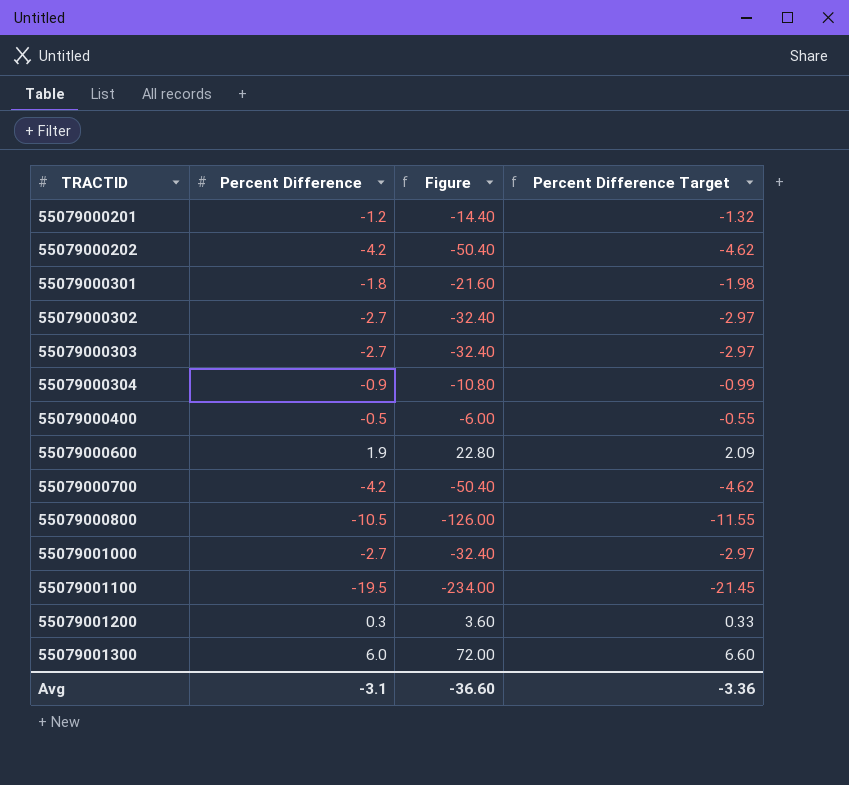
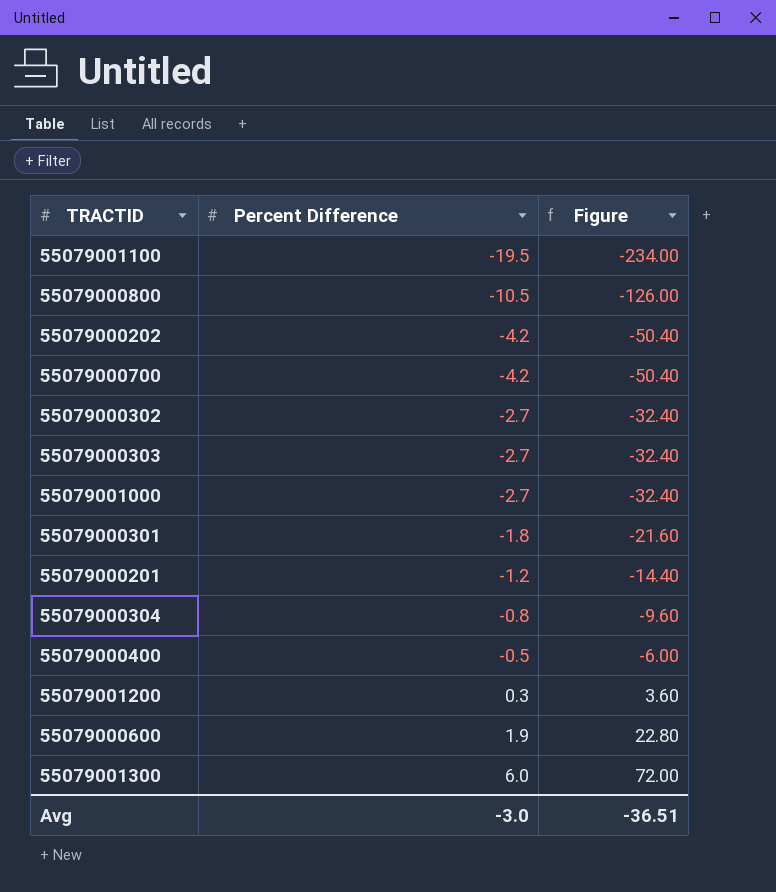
row order: TRACTID ascending -> Percent Difference ascending
column Percent Difference Target | formula: [Percent Difference] * 1.1 -> none
55079000304 | Percent Difference: -0.9 -> -0.8
55079000304 | Figure: -10.80 -> -9.60
Avg | Percent Difference: -3.1 -> -3.0
Avg | Figure: -36.60 -> -36.51

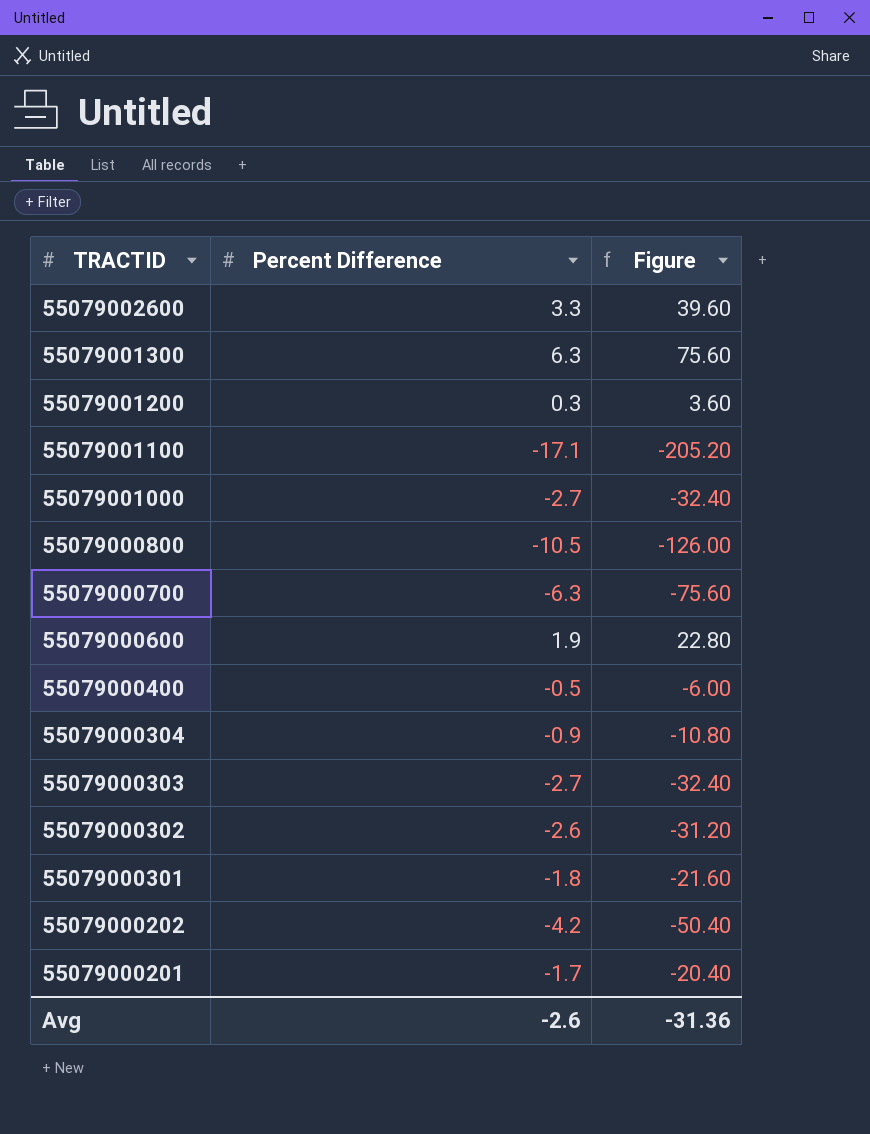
row order: Percent Difference ascending -> TRACTID descending
row 55079002600: none -> 3.3 | 39.60
55079001300 | Percent Difference: 6.0 -> 6.3
55079001300 | Figure: 72.00 -> 75.60
55079001100 | Percent Difference: -19.5 -> -17.1
55079001100 | Figure: -234.00 -> -205.20
55079000700 | Percent Difference: -4.2 -> -6.3
55079000700 | Figure: -50.40 -> -75.60
55079000304 | Percent Difference: -0.8 -> -0.9
55079000304 | Figure: -9.60 -> -10.80
55079000302 | Percent Difference: -2.7 -> -2.6
55079000302 | Figure: -32.40 -> -31.20
55079000201 | Percent Difference: -1.2 -> -1.7
55079000201 | Figure: -14.40 -> -20.40
Avg | Percent Difference: -3.0 -> -2.6
Avg | Figure: -36.51 -> -31.36

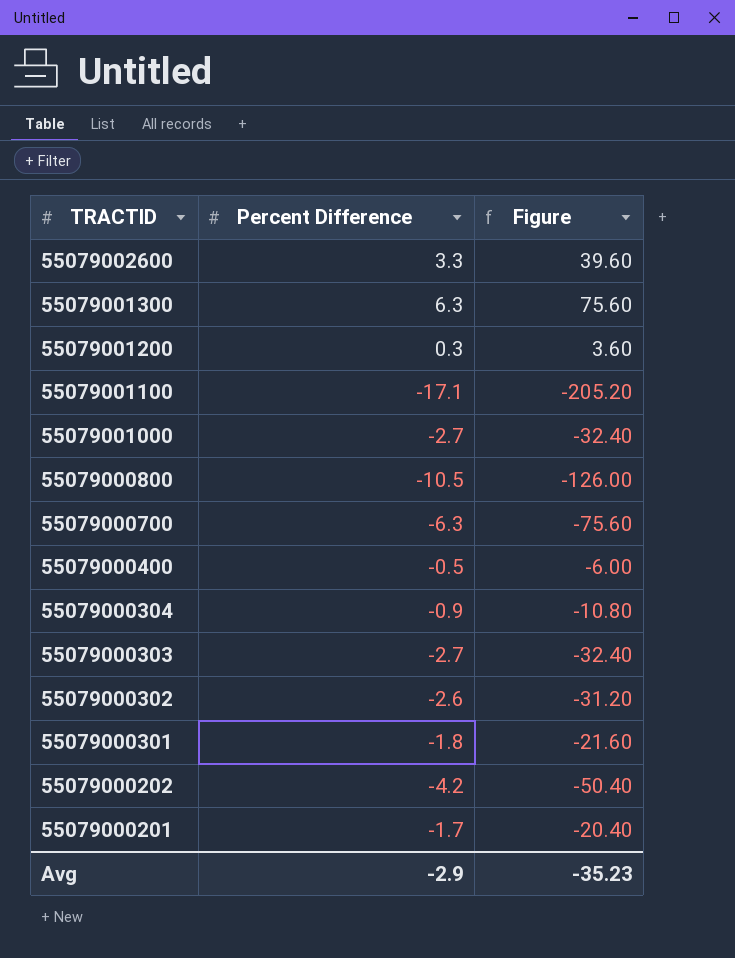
row 55079000600: 1.9 | 22.80 -> none
Avg | Percent Difference: -2.6 -> -2.9
Avg | Figure: -31.36 -> -35.23

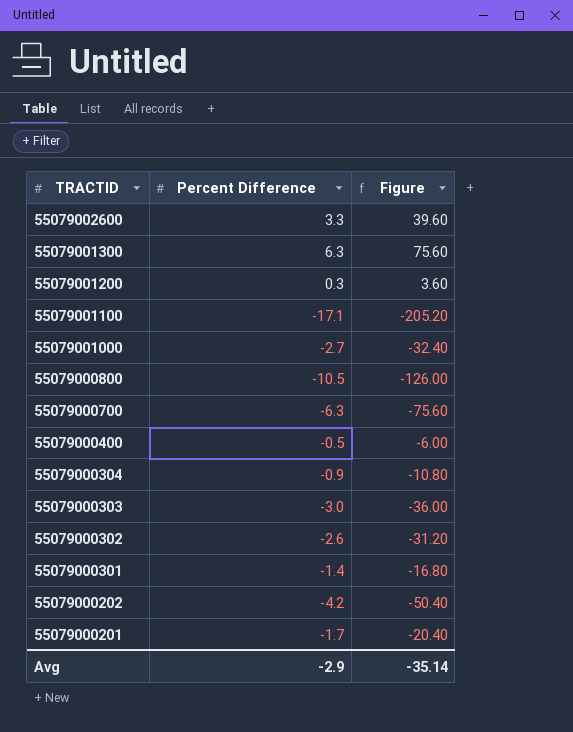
55079000303 | Percent Difference: -2.7 -> -3.0
55079000303 | Figure: -32.40 -> -36.00
55079000301 | Percent Difference: -1.8 -> -1.4
55079000301 | Figure: -21.60 -> -16.80
Avg | Figure: -35.23 -> -35.14

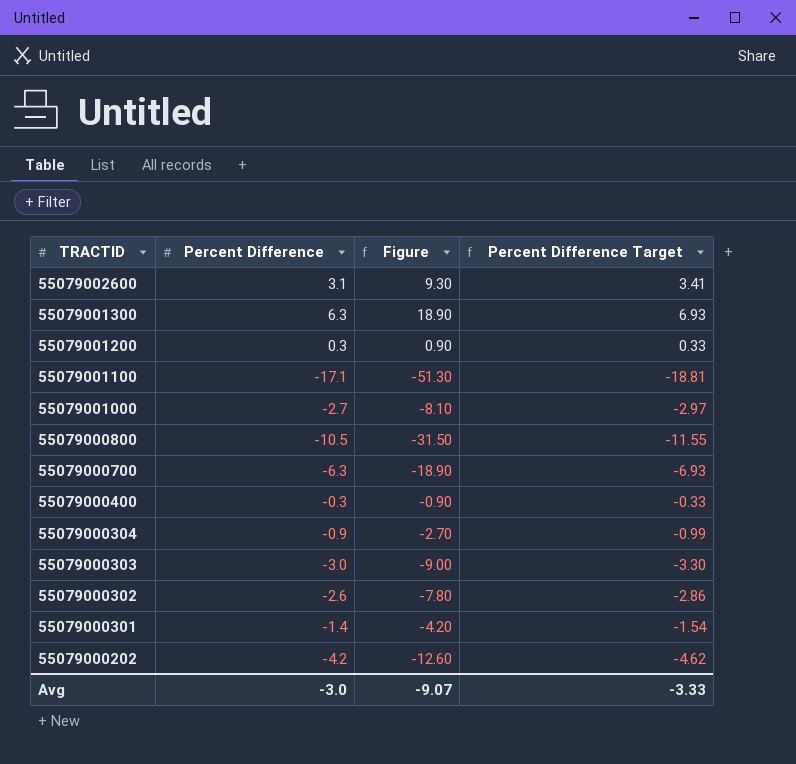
column Figure | formula: [Percent Difference] * 12 -> [Percent Difference] * 3
column Percent Difference Target | formula: none -> [Percent Difference] * 1.1
row 55079000201: -1.7 | -20.40 -> none
55079002600 | Percent Difference: 3.3 -> 3.1
55079000400 | Percent Difference: -0.5 -> -0.3
Avg | Percent Difference: -2.9 -> -3.0
Avg | Figure: -35.14 -> -9.07

